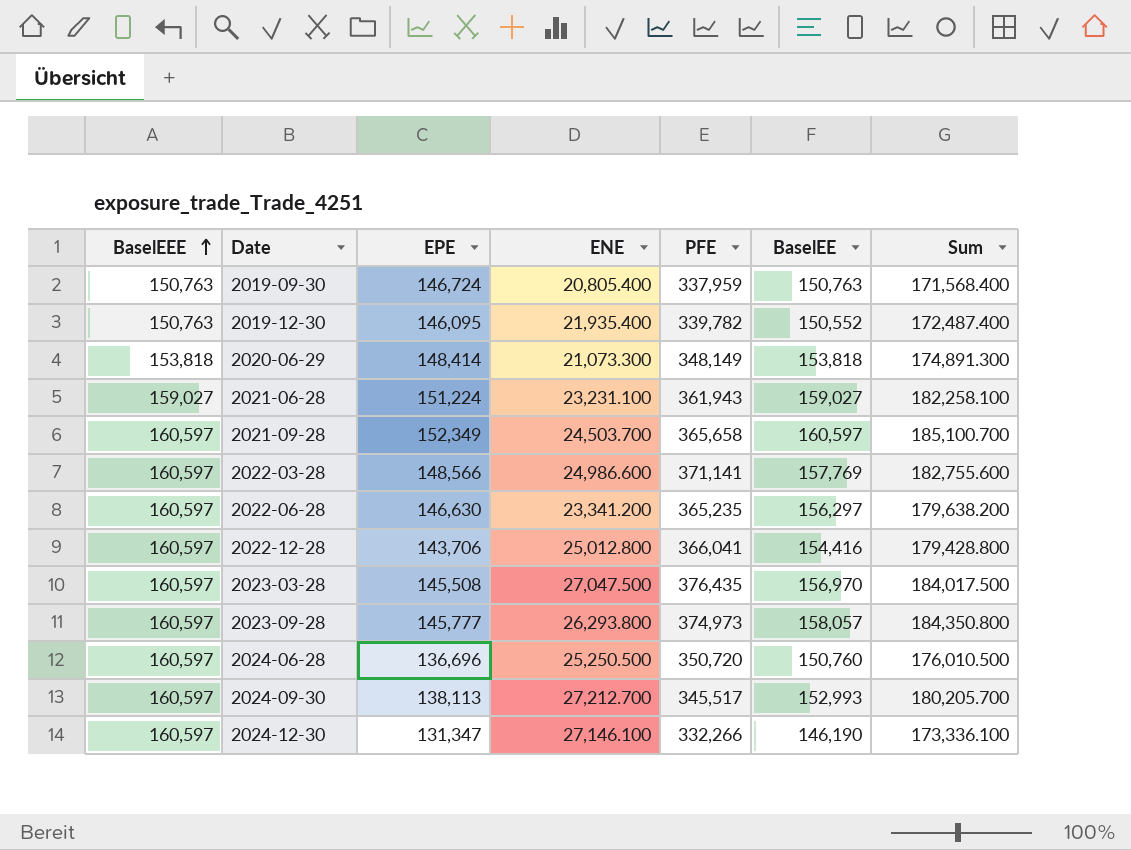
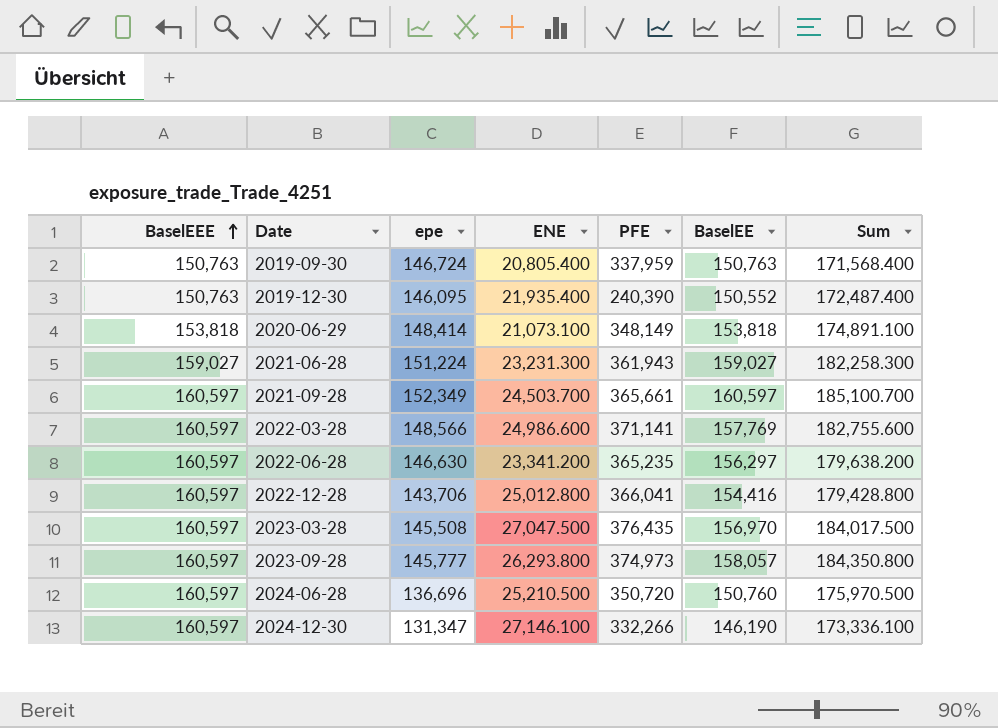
column name: EPE -> epe
row 2024-09-30: 160,597 | 138,113 | 27,212.700 | 345,517 | 152,993 | 180,205.700 -> none
2019-12-30 | PFE: 339,782 -> 240,390
2020-06-29 | ENE: 21,073.300 -> 21,073.100
2020-06-29 | Sum: 174,891.300 -> 174,891.100
2021-06-28 | ENE: 23,231.100 -> 23,231.300
2021-06-28 | Sum: 182,258.100 -> 182,258.300
2021-09-28 | PFE: 365,658 -> 365,661
2024-06-28 | ENE: 25,250.500 -> 25,210.500
2024-06-28 | Sum: 176,010.500 -> 175,970.500

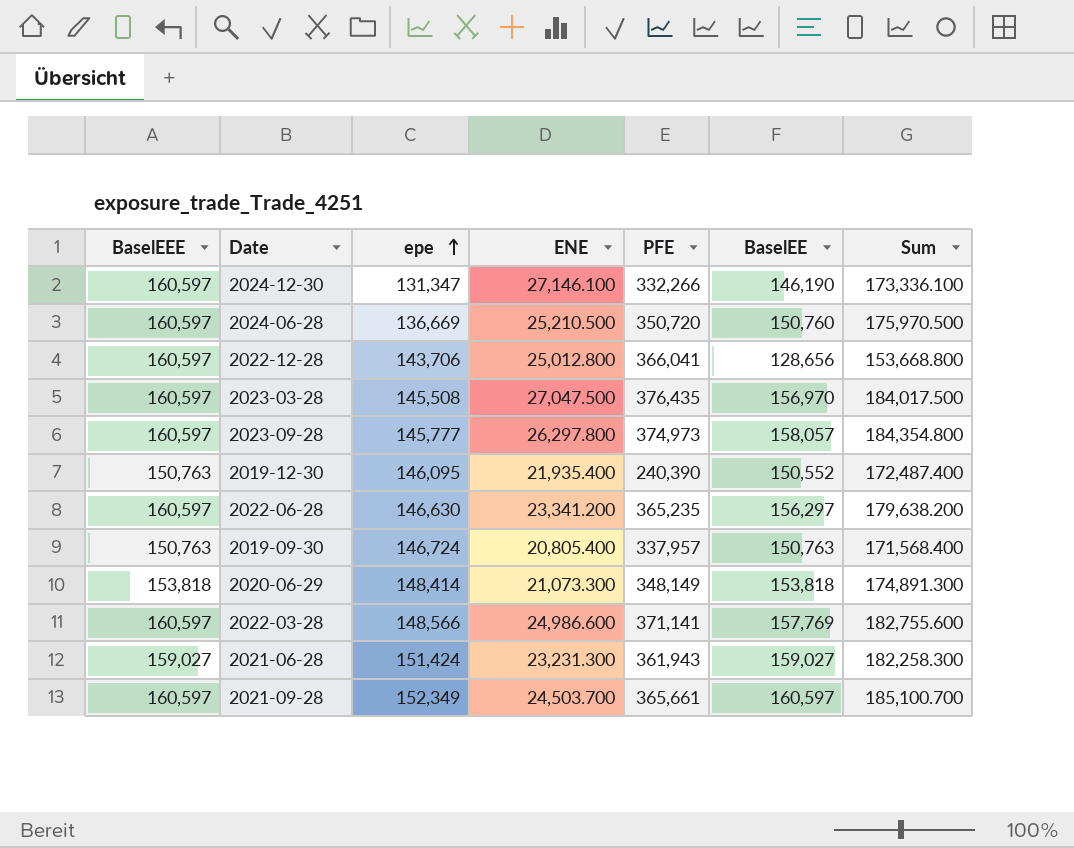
row order: BaselEEE ascending -> epe ascending
2024-06-28 | epe: 136,696 -> 136,669
2022-12-28 | BaselEE: 154,416 -> 128,656
2022-12-28 | Sum: 179,428.800 -> 153,668.800
2023-09-28 | ENE: 26,293.800 -> 26,297.800
2023-09-28 | Sum: 184,350.800 -> 184,354.800
2019-09-30 | PFE: 337,959 -> 337,957
2020-06-29 | ENE: 21,073.100 -> 21,073.300
2020-06-29 | Sum: 174,891.100 -> 174,891.300
2021-06-28 | epe: 151,224 -> 151,424

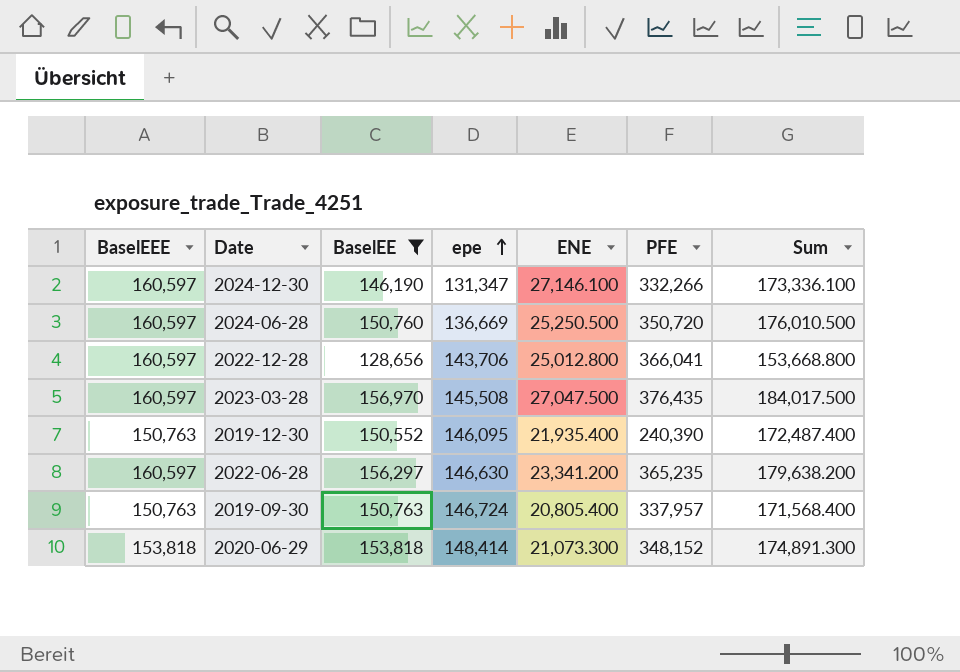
filter: none -> BaselEE <= 156,970
column BaselEE | position: 6 -> 3
2024-06-28 | ENE: 25,210.500 -> 25,250.500
2024-06-28 | Sum: 175,970.500 -> 176,010.500
2020-06-29 | PFE: 348,149 -> 348,152

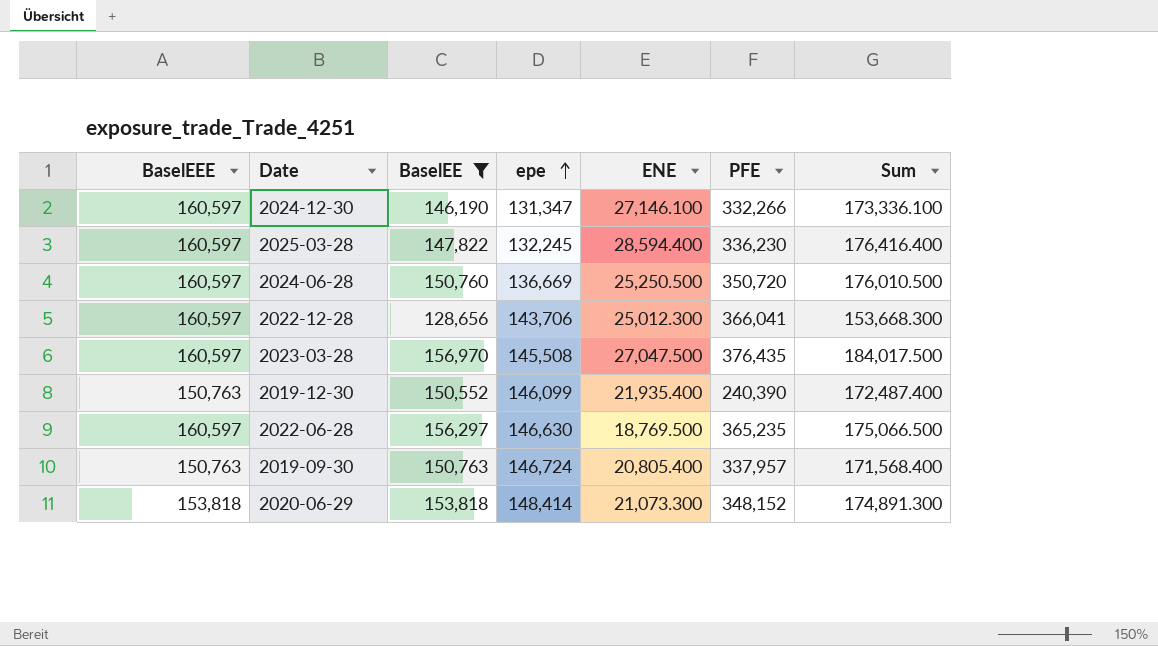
row 2025-03-28: none -> 160,597 | 147,822 | 132,245 | 28,594.400 | 336,230 | 176,416.400
2022-12-28 | ENE: 25,012.800 -> 25,012.300
2022-12-28 | Sum: 153,668.800 -> 153,668.300
2019-12-30 | epe: 146,095 -> 146,099
2022-06-28 | ENE: 23,341.200 -> 18,769.500
2022-06-28 | Sum: 179,638.200 -> 175,066.500

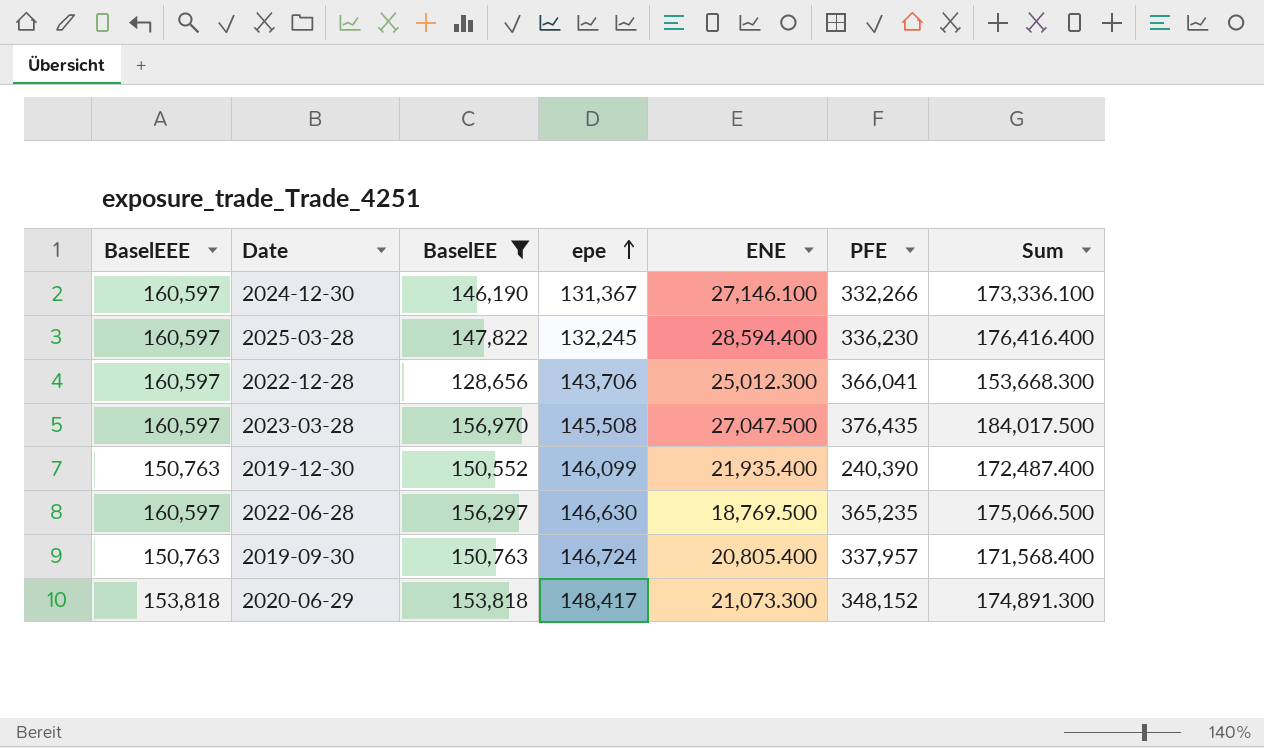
row 2024-06-28: 160,597 | 150,760 | 136,669 | 25,250.500 | 350,720 | 176,010.500 -> none
2024-12-30 | epe: 131,347 -> 131,367
2020-06-29 | epe: 148,414 -> 148,417

